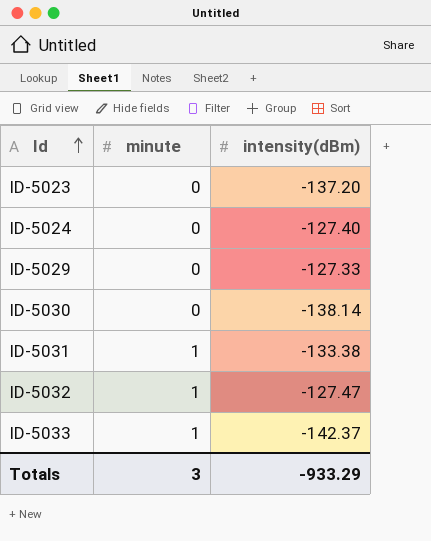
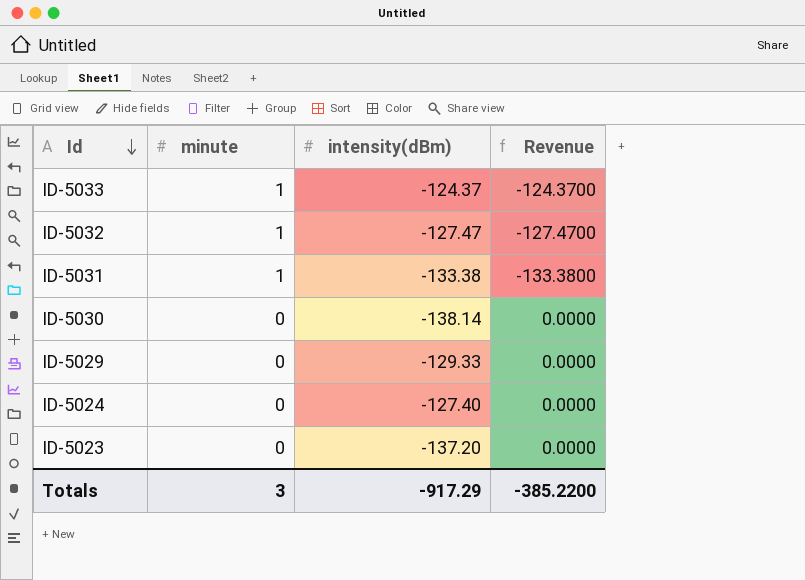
row order: Id ascending -> Id descending
column Revenue | formula: none -> [minute] * [intensity(dBm)]
ID-5033 | intensity(dBm): -142.37 -> -124.37
ID-5029 | intensity(dBm): -127.33 -> -129.33
Totals | intensity(dBm): -933.29 -> -917.29

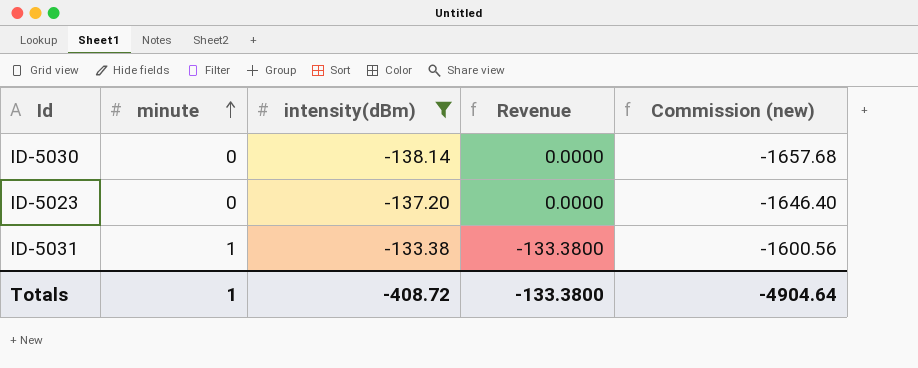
filter: none -> intensity(dBm) <= -133.38
row order: Id descending -> minute ascending
column Commission (new) | formula: none -> [intensity(dBm)] * 12
Totals | minute: 3 -> 1
Totals | intensity(dBm): -917.29 -> -408.72
Totals | Revenue: -385.2200 -> -133.3800

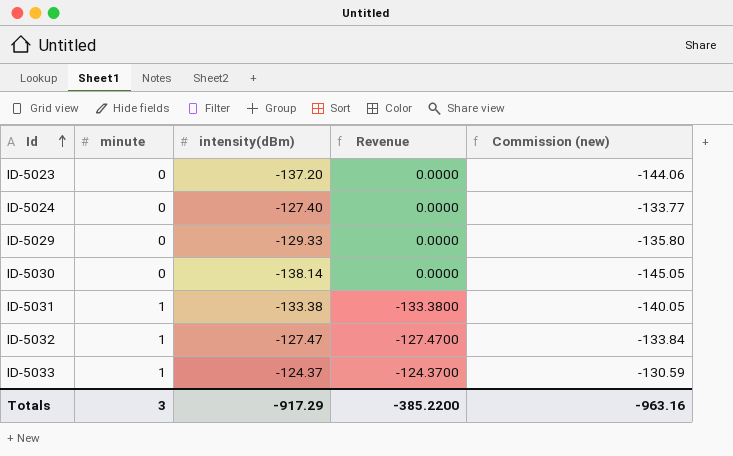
filter: intensity(dBm) <= -133.38 -> none
row order: minute ascending -> Id ascending
column Commission (new) | formula: [intensity(dBm)] * 12 -> [intensity(dBm)] * 1.05
Totals | minute: 1 -> 3
Totals | intensity(dBm): -408.72 -> -917.29
Totals | Revenue: -133.3800 -> -385.2200
Totals | Commission (new): -4904.64 -> -963.16

